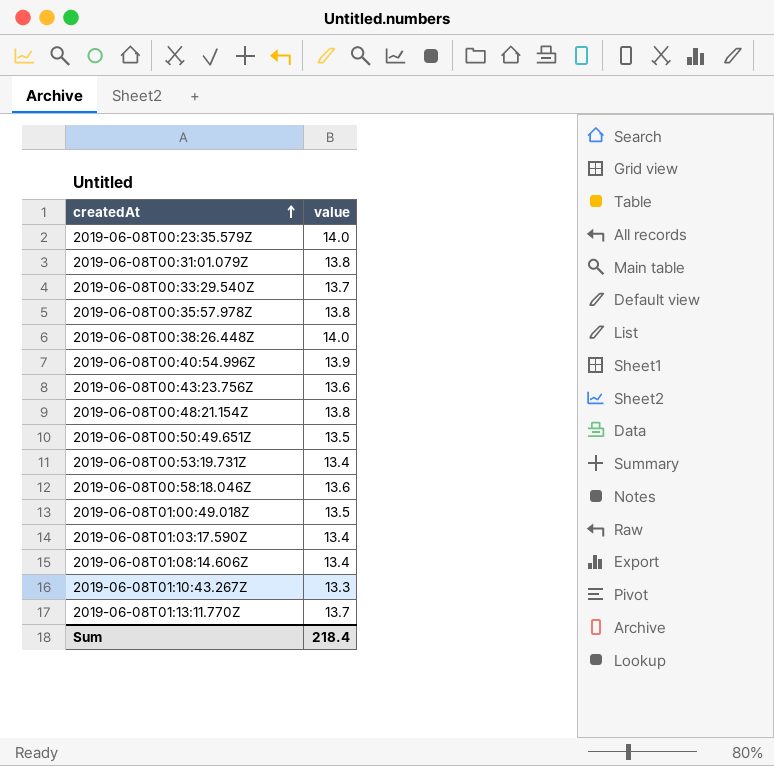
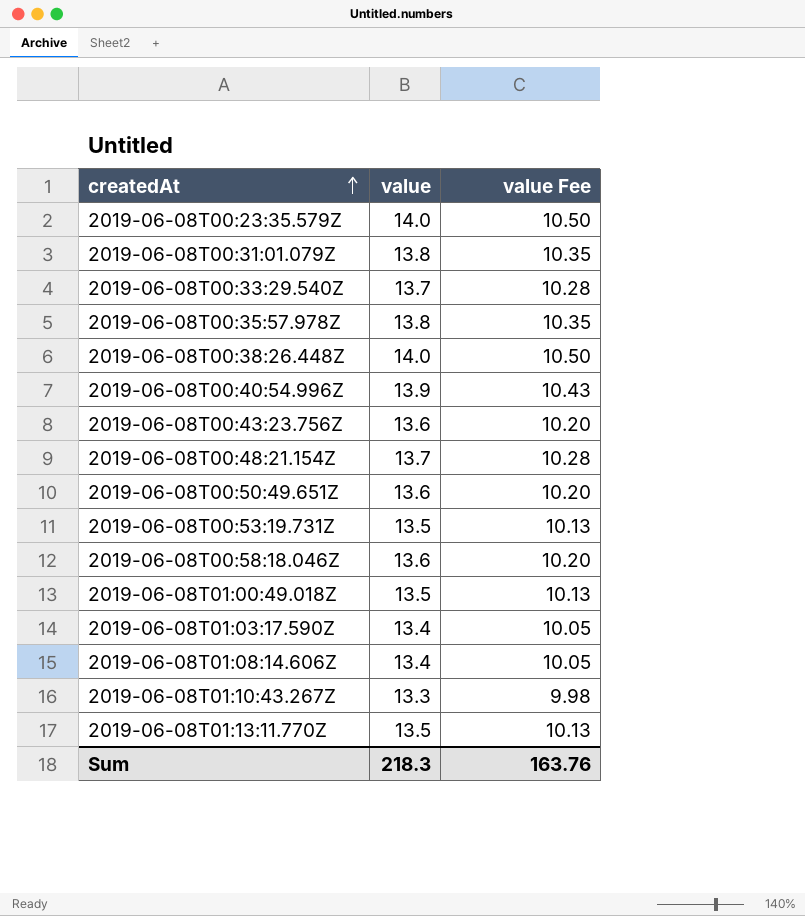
column value Fee | formula: none -> [value] * 0.75
2019-06-08T00:48:21.154Z | value: 13.8 -> 13.7
2019-06-08T00:50:49.651Z | value: 13.5 -> 13.6
2019-06-08T00:53:19.731Z | value: 13.4 -> 13.5
2019-06-08T01:13:11.770Z | value: 13.7 -> 13.5
Sum | value: 218.4 -> 218.3

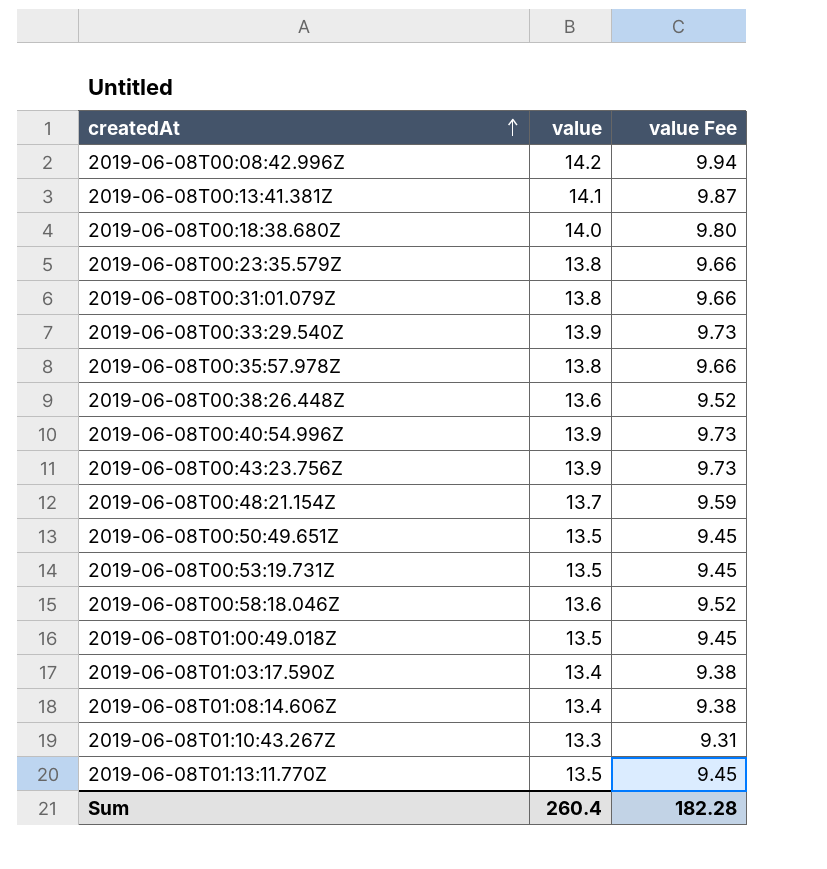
column value Fee | formula: [value] * 0.75 -> [value] * 0.7
row 2019-06-08T00:08:42.996Z: none -> 14.2 | 9.94
row 2019-06-08T00:13:41.381Z: none -> 14.1 | 9.87
row 2019-06-08T00:18:38.680Z: none -> 14.0 | 9.80
2019-06-08T00:23:35.579Z | value: 14.0 -> 13.8
2019-06-08T00:33:29.540Z | value: 13.7 -> 13.9
2019-06-08T00:38:26.448Z | value: 14.0 -> 13.6
2019-06-08T00:43:23.756Z | value: 13.6 -> 13.9
2019-06-08T00:50:49.651Z | value: 13.6 -> 13.5
Sum | value: 218.3 -> 260.4
Sum | value Fee: 163.76 -> 182.28

